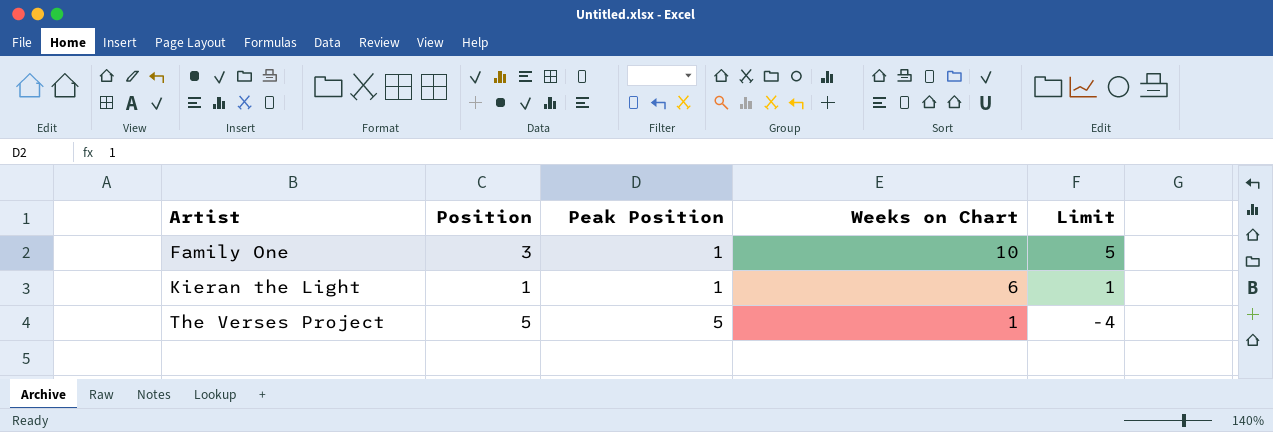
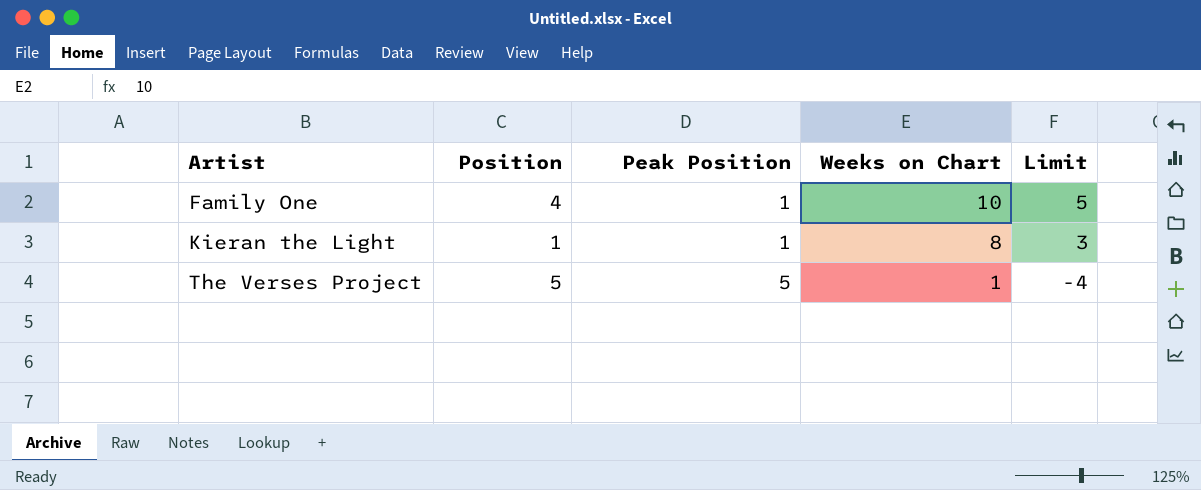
Family One | Position: 3 -> 4
Kieran the Light | Weeks on Chart: 6 -> 8
Kieran the Light | Limit: 1 -> 3

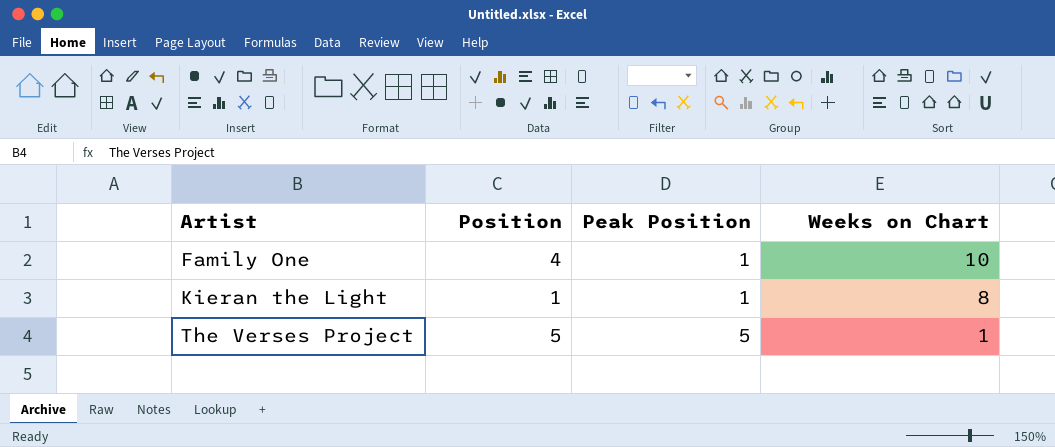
column Limit | formula: [Weeks on Chart] - 5 -> none

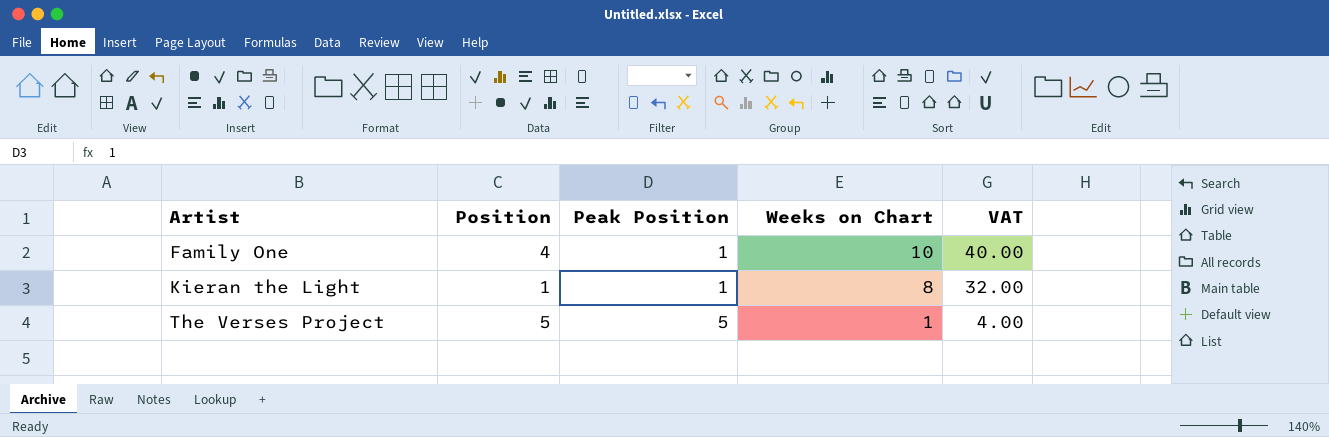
column VAT | formula: none -> [Weeks on Chart] * 4

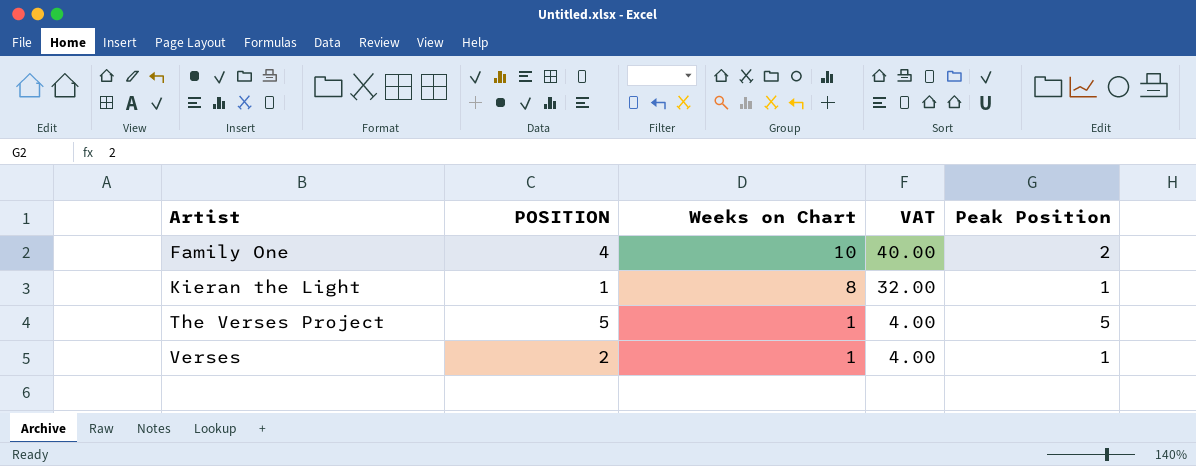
column name: Position -> POSITION
column Peak Position | position: 3 -> 5
Family One | Peak Position: 1 -> 2
row Verses: none -> 2 | 1 | 4.00 | 1

